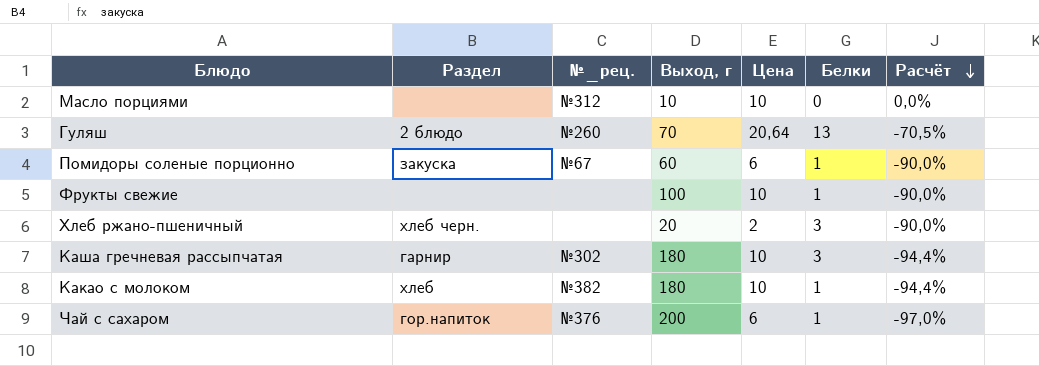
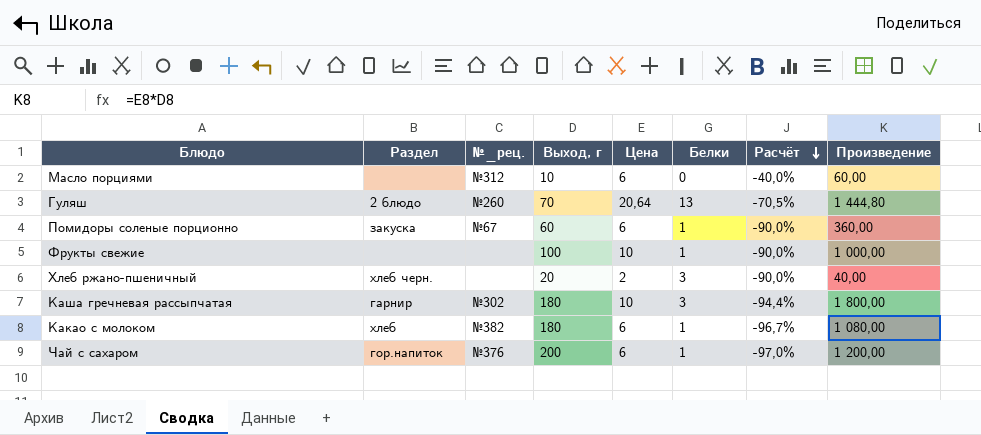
column Произведение | formula: none -> [Выход, г] * [Цена]
Масло порциями | Цена: 10 -> 6
Масло порциями | Расчёт: 0,0% -> -40,0%
Какао с молоком | Цена: 10 -> 6
Какао с молоком | Расчёт: -94,4% -> -96,7%

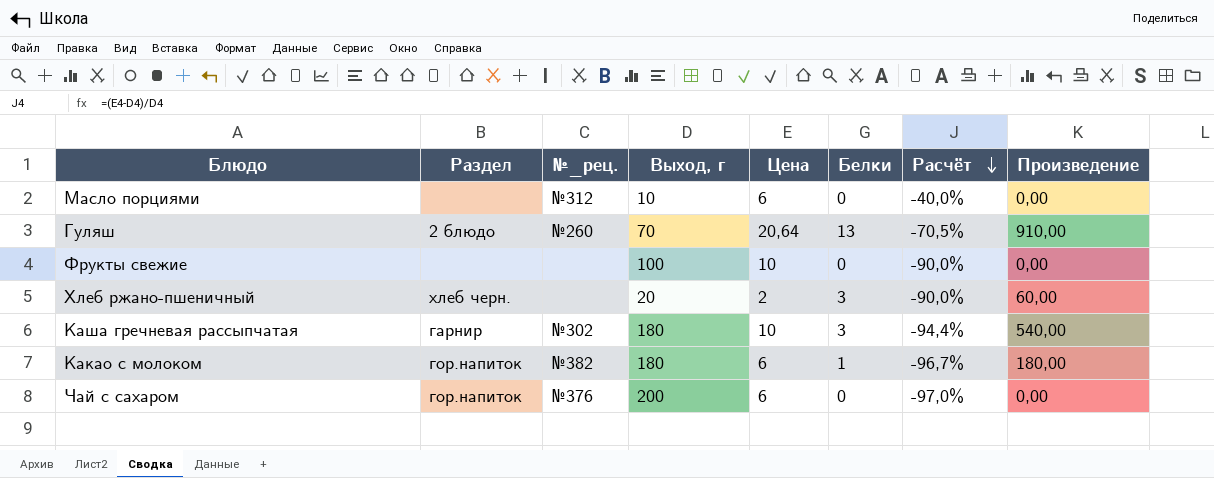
column Произведение | formula: [Выход, г] * [Цена] -> [Выход, г] * [Белки]
row Помидоры соленые порционно: закуска | №67 | 60 | 6 | 1 | -90,0% | 360,00 -> none
Фрукты свежие | Белки: 1 -> 0
Какао с молоком | Раздел: хлеб -> гор.напиток
Чай с сахаром | Белки: 1 -> 0

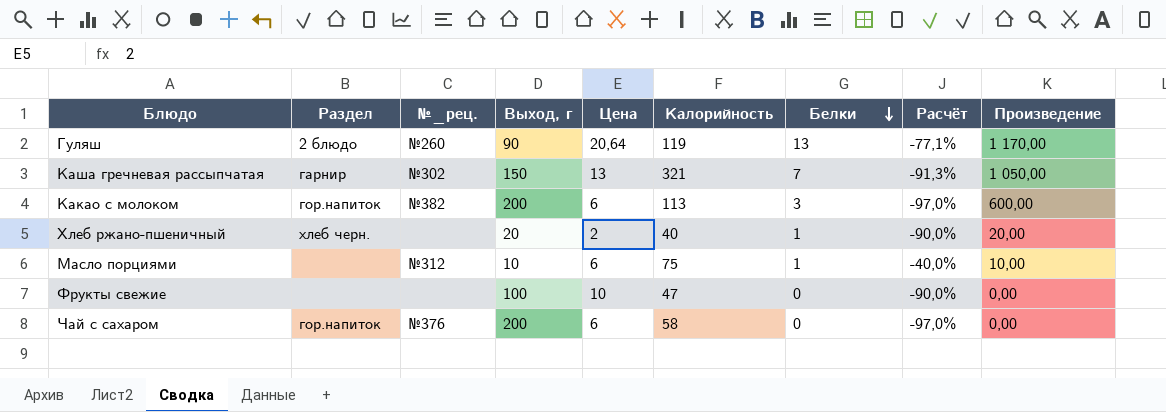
row order: Расчёт descending -> Белки descending
column Калорийность | position: none -> 6
Гуляш | Выход, г: 70 -> 90
Гуляш | Расчёт: -70,5% -> -77,1%
Гуляш | Произведение: 910,00 -> 1 170,00
Каша гречневая рассыпчатая | Выход, г: 180 -> 150
Каша гречневая рассыпчатая | Цена: 10 -> 13
Каша гречневая рассыпчатая | Белки: 3 -> 7
Каша гречневая рассыпчатая | Расчёт: -94,4% -> -91,3%
Каша гречневая рассыпчатая | Произведение: 540,00 -> 1 050,00
Какао с молоком | Выход, г: 180 -> 200
Какао с молоком | Белки: 1 -> 3
Какао с молоком | Расчёт: -96,7% -> -97,0%
Какао с молоком | Произведение: 180,00 -> 600,00
Хлеб ржано-пшеничный | Белки: 3 -> 1
Хлеб ржано-пшеничный | Произведение: 60,00 -> 20,00
Масло порциями | Белки: 0 -> 1
Масло порциями | Произведение: 0,00 -> 10,00

